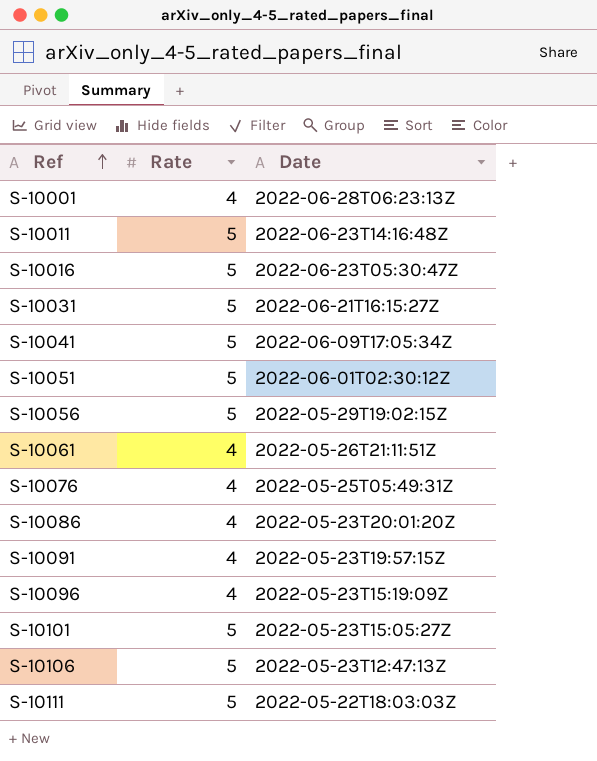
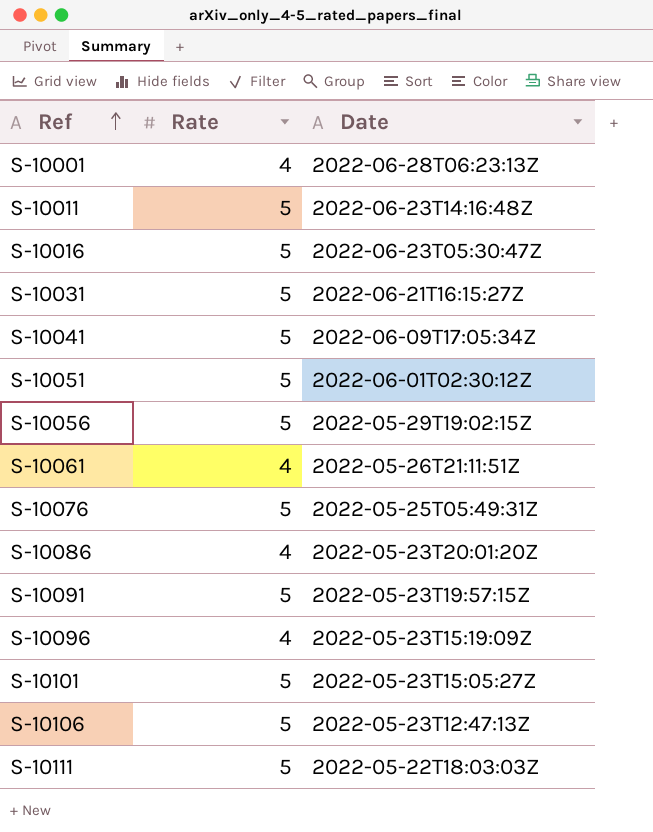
S-10076 | Rate: 4 -> 5
S-10091 | Rate: 4 -> 5

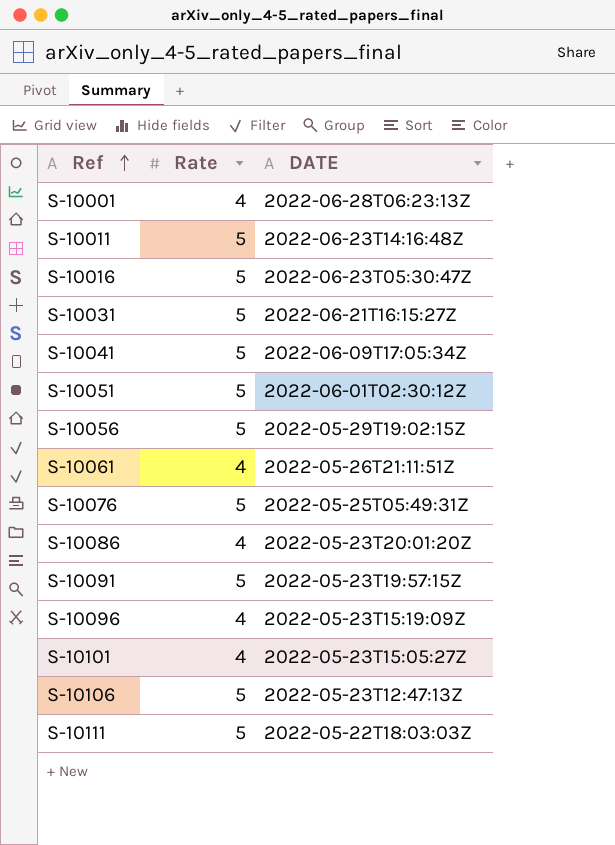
column name: Date -> DATE
S-10101 | Rate: 5 -> 4

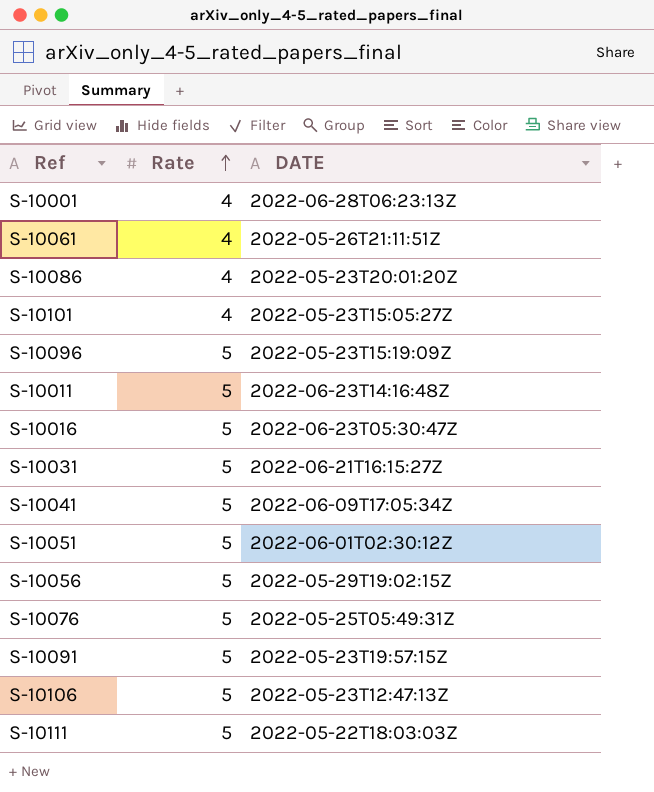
row order: Ref ascending -> Rate ascending
S-10096 | Rate: 4 -> 5

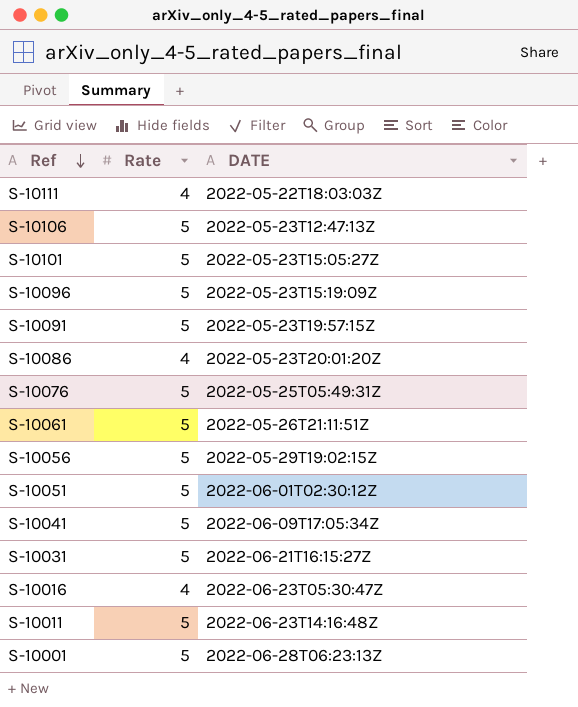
row order: Rate ascending -> Ref descending
S-10111 | Rate: 5 -> 4
S-10101 | Rate: 4 -> 5
S-10061 | Rate: 4 -> 5
S-10016 | Rate: 5 -> 4
S-10001 | Rate: 4 -> 5

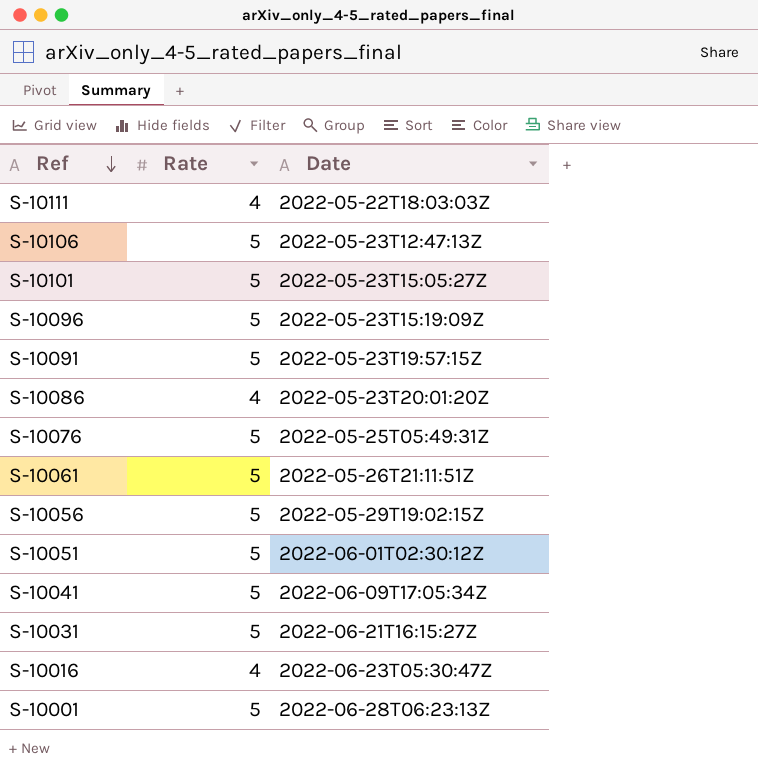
column name: DATE -> Date
row S-10011: 5 | 2022-06-23T14:16:48Z -> none

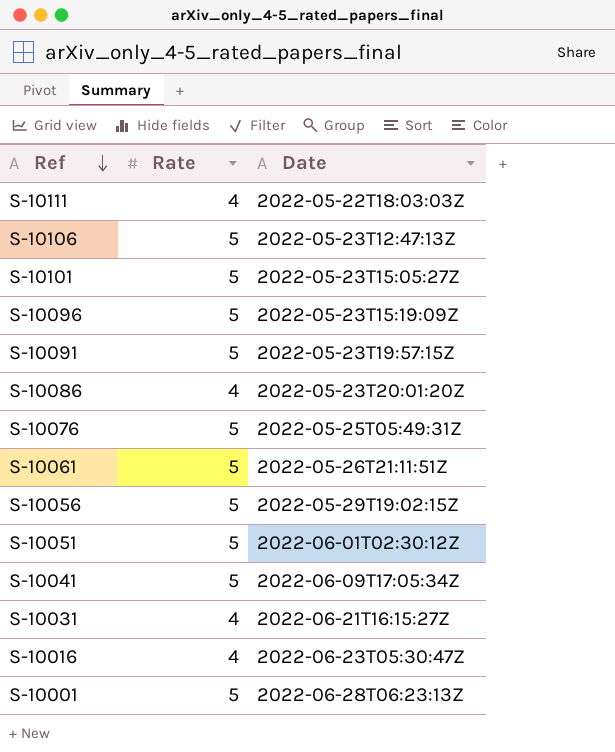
S-10031 | Rate: 5 -> 4

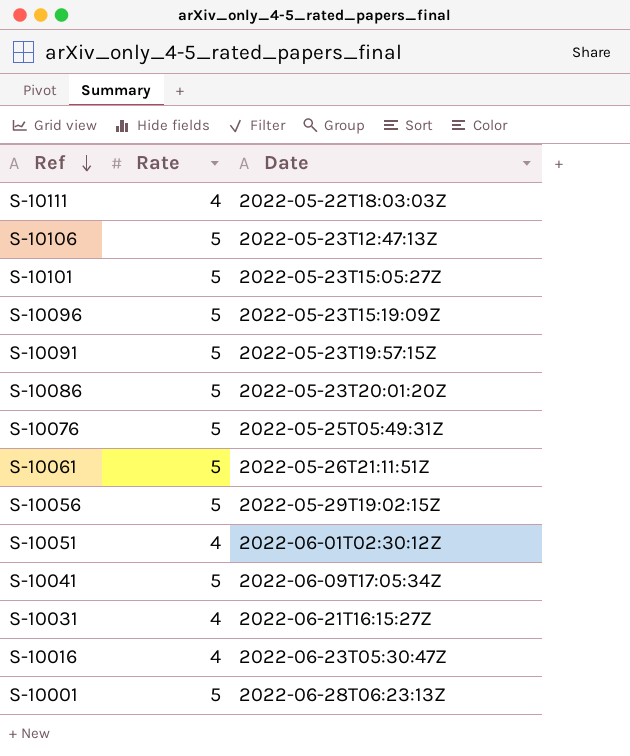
S-10086 | Rate: 4 -> 5
S-10051 | Rate: 5 -> 4

